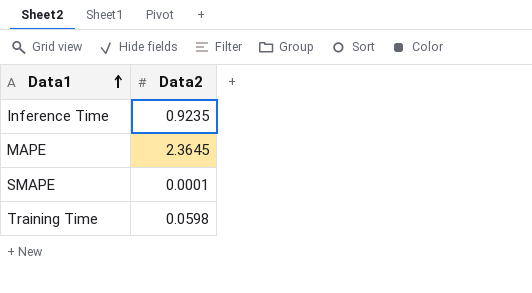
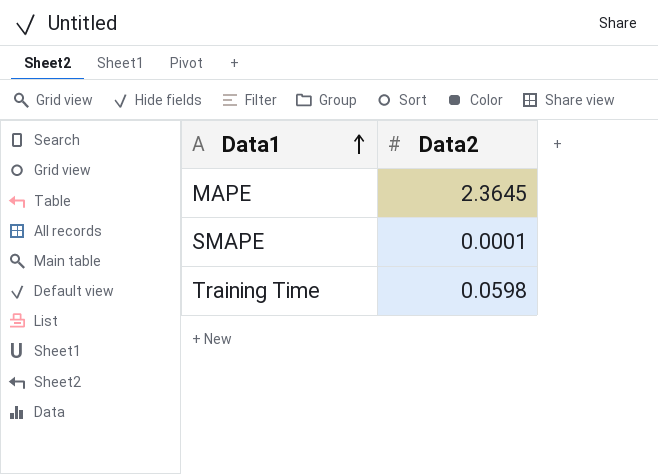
row Inference Time: 0.9235 -> none

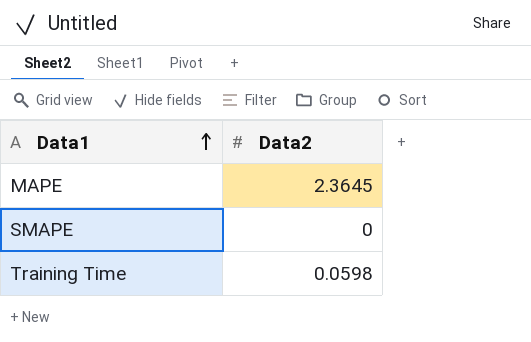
SMAPE | Data2: 0.0001 -> 0

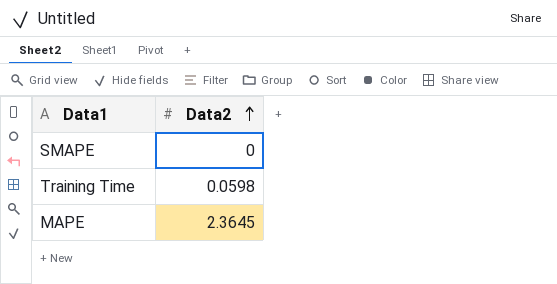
row order: Data1 ascending -> Data2 ascending

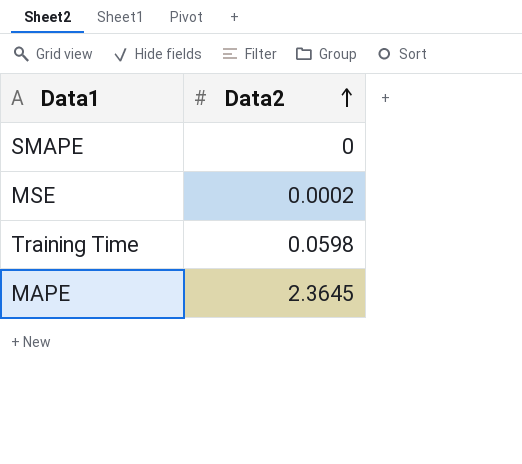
row MSE: none -> 0.0002

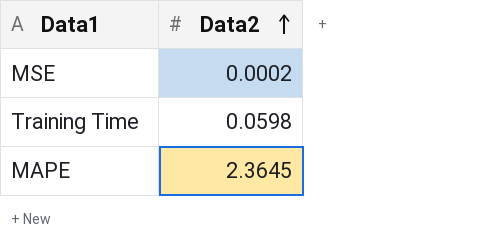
row SMAPE: 0 -> none

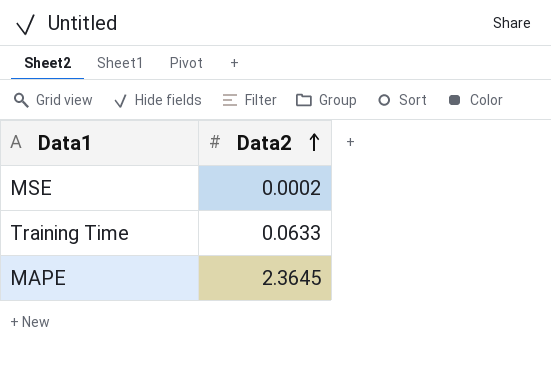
Training Time | Data2: 0.0598 -> 0.0633

